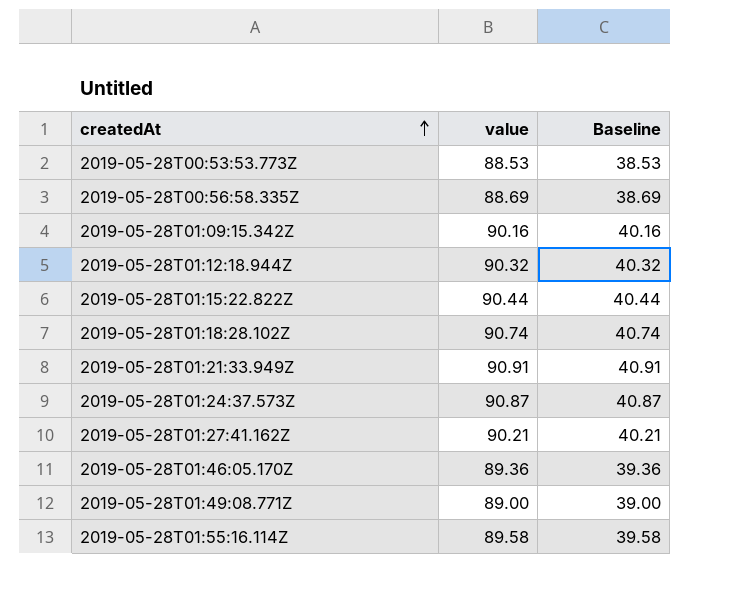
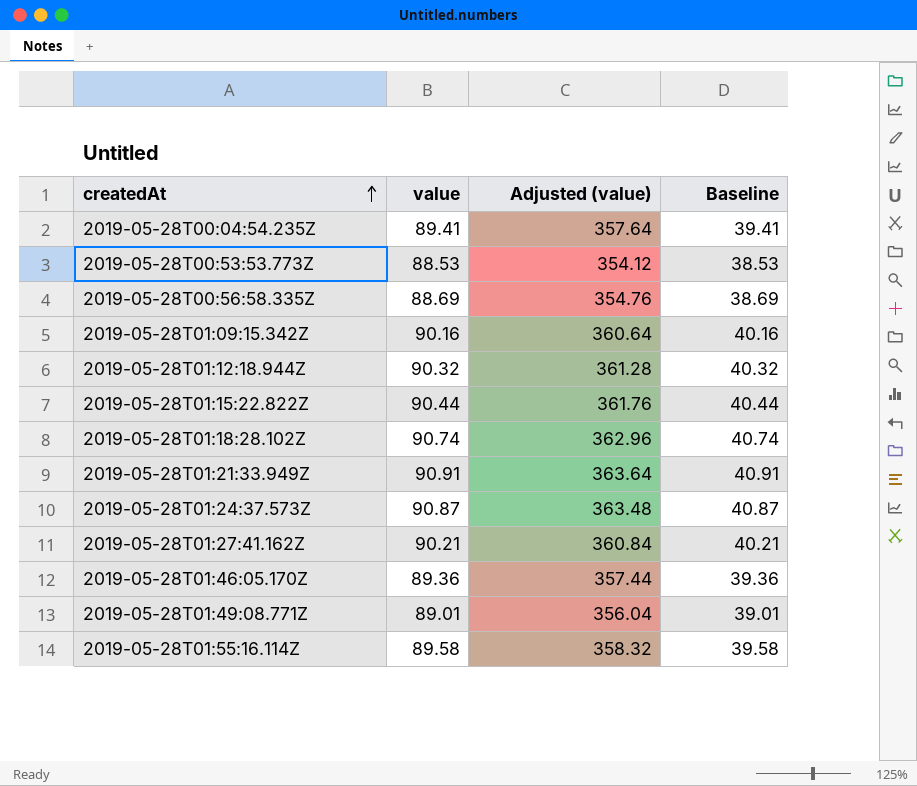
column Adjusted (value) | formula: none -> [value] * 4
row 2019-05-28T00:04:54.235Z: none -> 89.41 | 357.64 | 39.41
2019-05-28T01:49:08.771Z | value: 89.00 -> 89.01
2019-05-28T01:49:08.771Z | Baseline: 39.00 -> 39.01

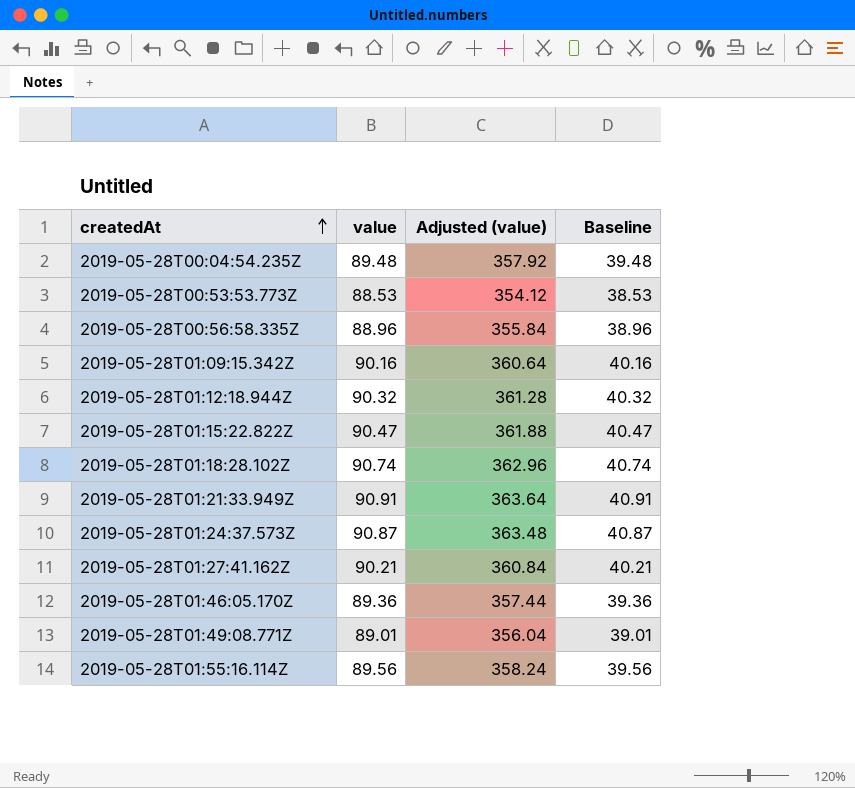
2019-05-28T00:04:54.235Z | value: 89.41 -> 89.48
2019-05-28T00:04:54.235Z | Adjusted (value): 357.64 -> 357.92
2019-05-28T00:04:54.235Z | Baseline: 39.41 -> 39.48
2019-05-28T00:56:58.335Z | value: 88.69 -> 88.96
2019-05-28T00:56:58.335Z | Adjusted (value): 354.76 -> 355.84
2019-05-28T00:56:58.335Z | Baseline: 38.69 -> 38.96
2019-05-28T01:15:22.822Z | value: 90.44 -> 90.47
2019-05-28T01:15:22.822Z | Adjusted (value): 361.76 -> 361.88
2019-05-28T01:15:22.822Z | Baseline: 40.44 -> 40.47
2019-05-28T01:55:16.114Z | value: 89.58 -> 89.56
2019-05-28T01:55:16.114Z | Adjusted (value): 358.32 -> 358.24
2019-05-28T01:55:16.114Z | Baseline: 39.58 -> 39.56

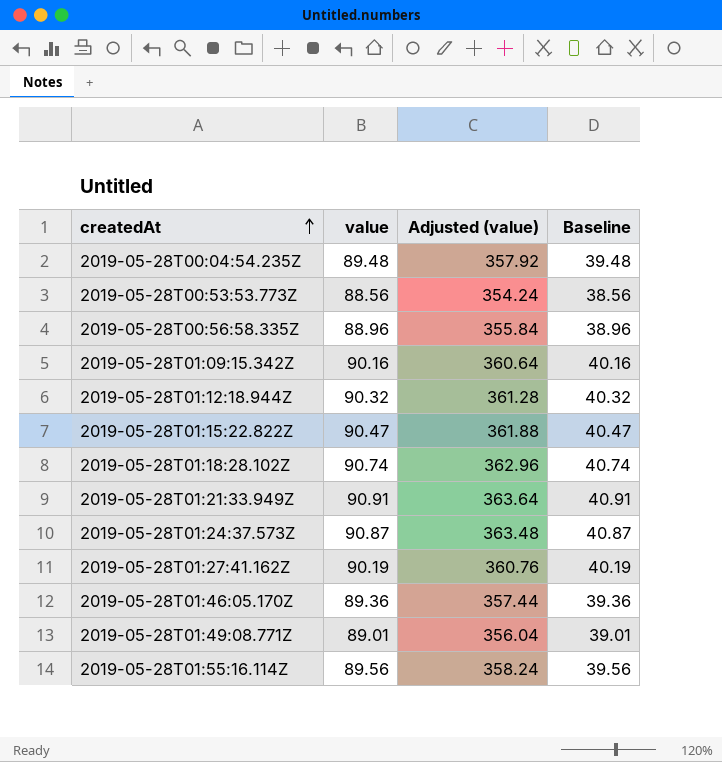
2019-05-28T00:53:53.773Z | value: 88.53 -> 88.56
2019-05-28T00:53:53.773Z | Adjusted (value): 354.12 -> 354.24
2019-05-28T00:53:53.773Z | Baseline: 38.53 -> 38.56
2019-05-28T01:27:41.162Z | value: 90.21 -> 90.19
2019-05-28T01:27:41.162Z | Adjusted (value): 360.84 -> 360.76
2019-05-28T01:27:41.162Z | Baseline: 40.21 -> 40.19

